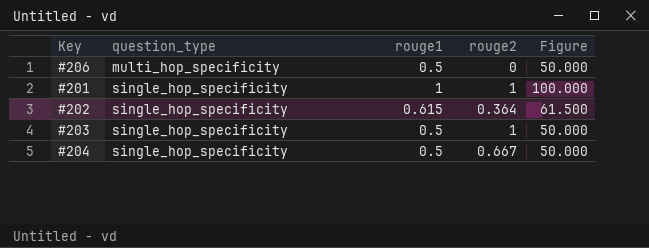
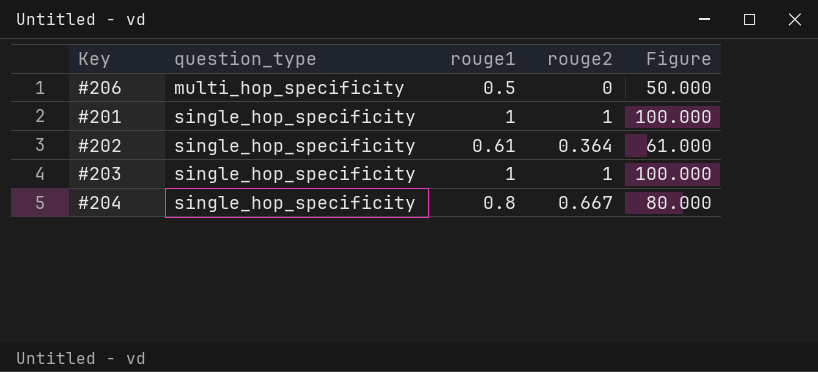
#202 | rouge1: 0.615 -> 0.61
#202 | Figure: 61.500 -> 61.000
#203 | rouge1: 0.5 -> 1
#203 | Figure: 50.000 -> 100.000
#204 | rouge1: 0.5 -> 0.8
#204 | Figure: 50.000 -> 80.000

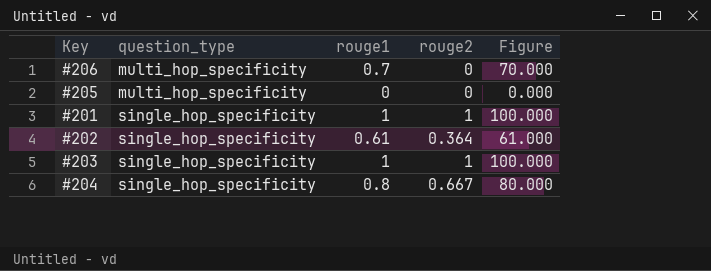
#206 | rouge1: 0.5 -> 0.7
#206 | Figure: 50.000 -> 70.000
row #205: none -> multi_hop_specificity | 0 | 0 | 0.000

